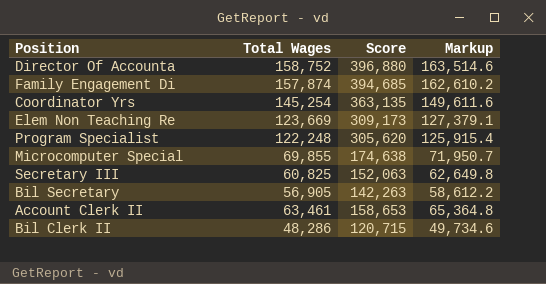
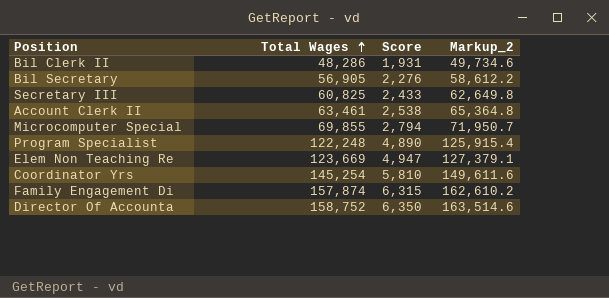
row order: none -> Total Wages ascending
column Score | formula: [Total Wages] * 2.5 -> [Total Wages] * 0.04
column name: Markup -> Markup_2

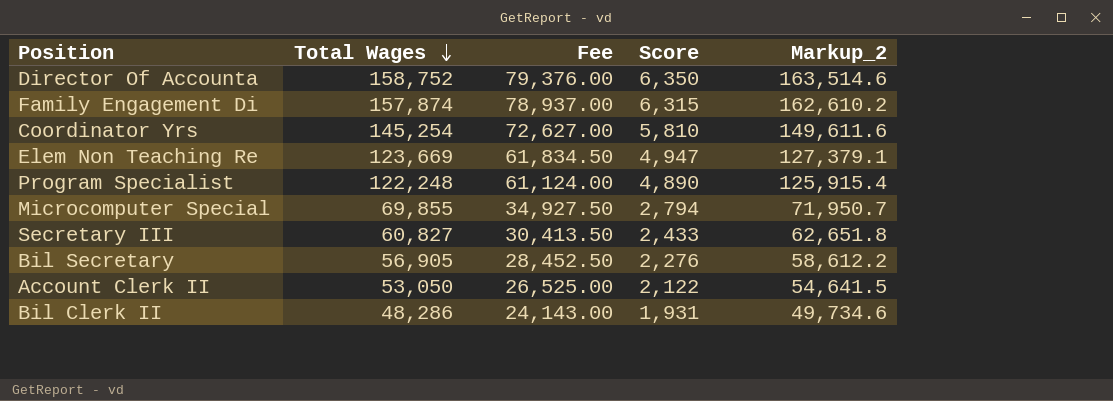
row order: Total Wages ascending -> Total Wages descending
column Fee | formula: none -> [Total Wages] * 0.5
Secretary III | Total Wages: 60,825 -> 60,827
Secretary III | Markup_2: 62,649.8 -> 62,651.8
Account Clerk II | Total Wages: 63,461 -> 53,050
Account Clerk II | Score: 2,538 -> 2,122
Account Clerk II | Markup_2: 65,364.8 -> 54,641.5

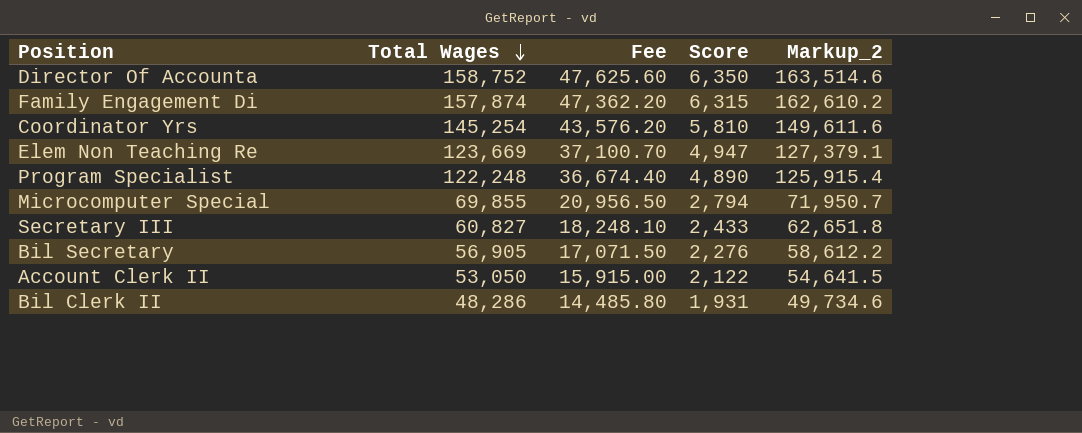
column Fee | formula: [Total Wages] * 0.5 -> [Total Wages] * 0.3

